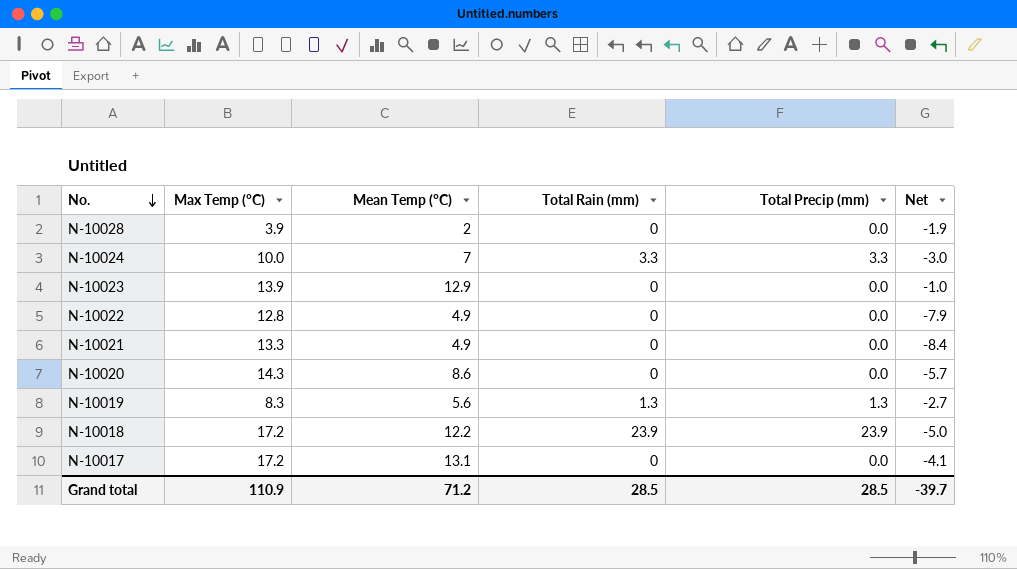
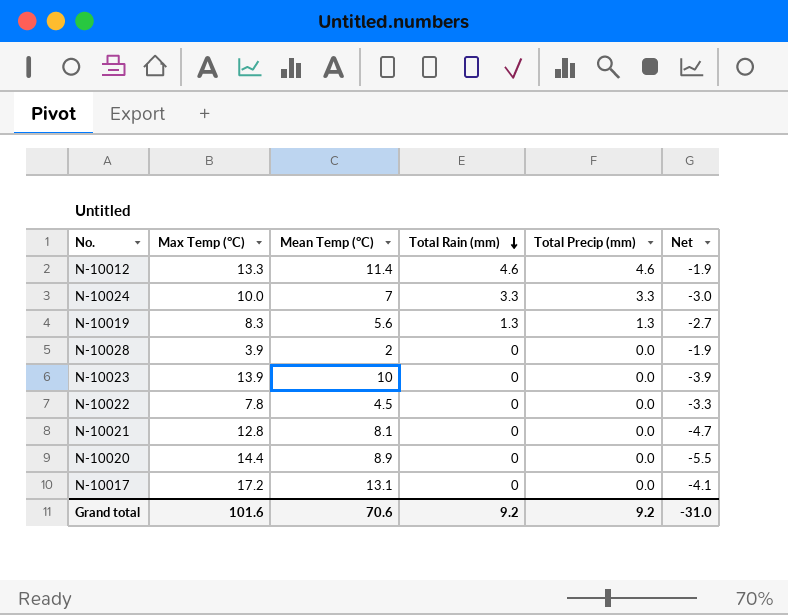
row order: No. descending -> Total Rain (mm) descending
row N-10018: 17.2 | 12.2 | 23.9 | 23.9 | -5.0 -> none
row N-10012: none -> 13.3 | 11.4 | 4.6 | 4.6 | -1.9
N-10023 | Mean Temp (°C): 12.9 -> 10
N-10023 | Net: -1.0 -> -3.9
N-10022 | Max Temp (°C): 12.8 -> 7.8
N-10022 | Mean Temp (°C): 4.9 -> 4.5
N-10022 | Net: -7.9 -> -3.3
N-10021 | Max Temp (°C): 13.3 -> 12.8
N-10021 | Mean Temp (°C): 4.9 -> 8.1
N-10021 | Net: -8.4 -> -4.7
N-10020 | Max Temp (°C): 14.3 -> 14.4
N-10020 | Mean Temp (°C): 8.6 -> 8.9
N-10020 | Net: -5.7 -> -5.5
Grand total | Max Temp (°C): 110.9 -> 101.6
Grand total | Mean Temp (°C): 71.2 -> 70.6
Grand total | Total Rain (mm): 28.5 -> 9.2
Grand total | Total Precip (mm): 28.5 -> 9.2
Grand total | Net: -39.7 -> -31.0

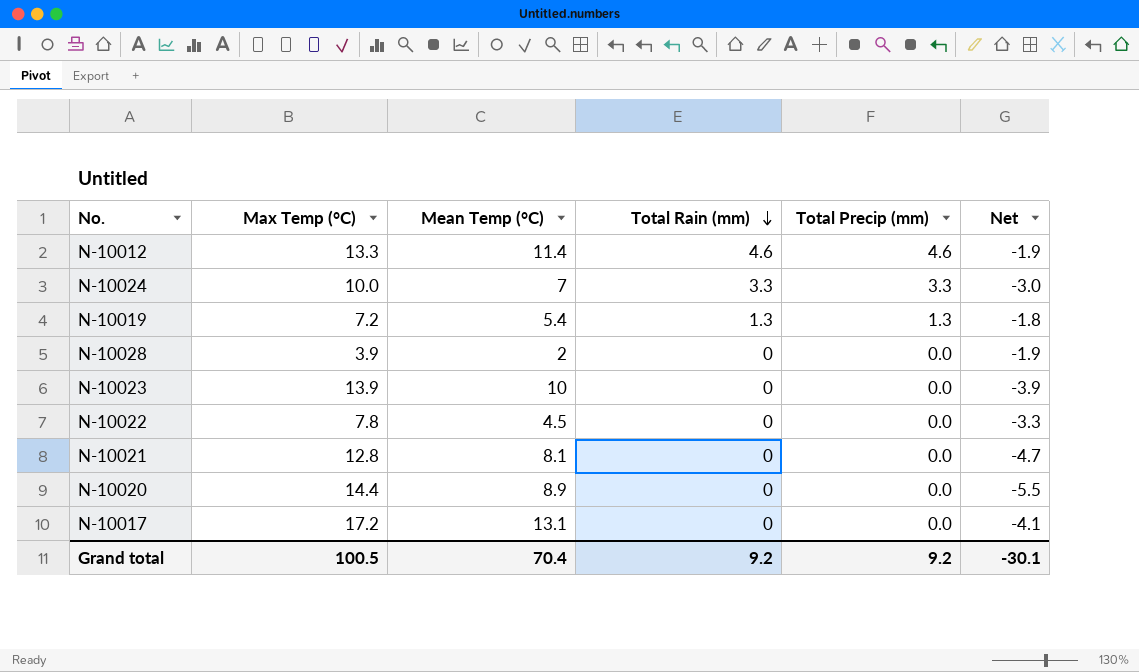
N-10019 | Max Temp (°C): 8.3 -> 7.2
N-10019 | Mean Temp (°C): 5.6 -> 5.4
N-10019 | Net: -2.7 -> -1.8
Grand total | Max Temp (°C): 101.6 -> 100.5
Grand total | Mean Temp (°C): 70.6 -> 70.4
Grand total | Net: -31.0 -> -30.1

